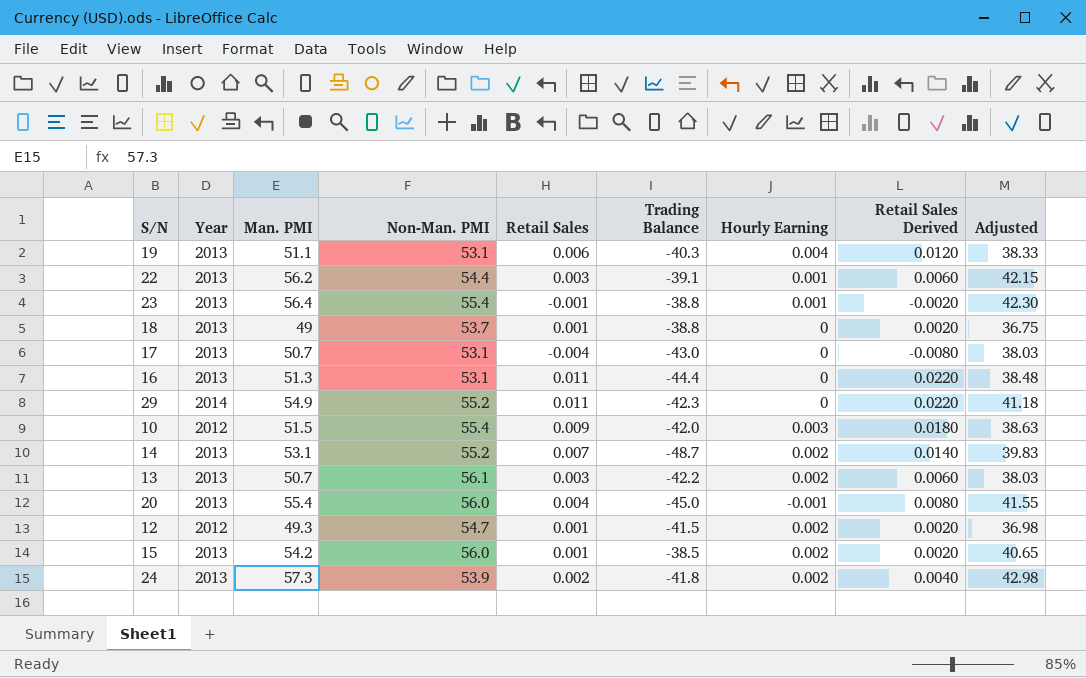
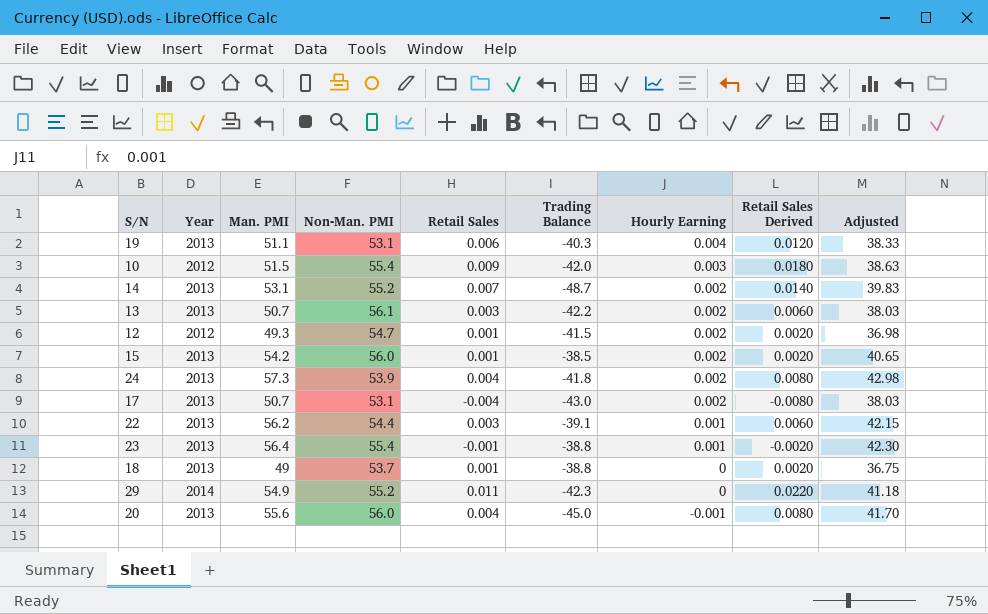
row order: none -> Hourly Earning descending
row 16: 2013 | 51.3 | 53.1 | 0.011 | -44.4 | 0 | 0.0220 | 38.48 -> none
24 | Retail Sales: 0.002 -> 0.004
24 | Retail Sales Derived: 0.0040 -> 0.0080
17 | Hourly Earning: 0 -> 0.002
20 | Man. PMI: 55.4 -> 55.6
20 | Adjusted: 41.55 -> 41.70

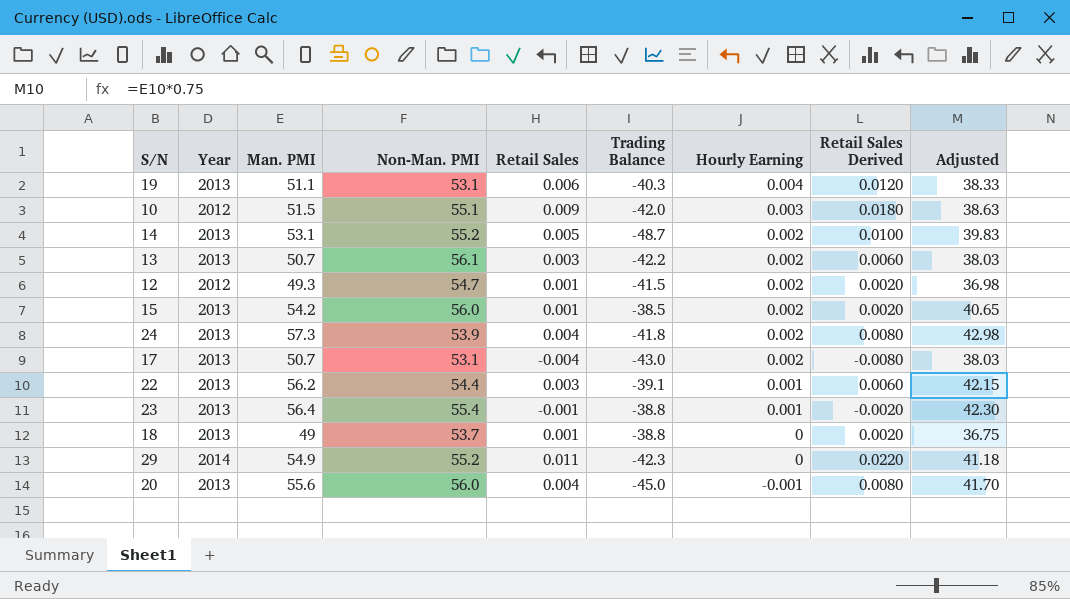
10 | Non-Man. PMI: 55.4 -> 55.1
14 | Retail Sales: 0.007 -> 0.005
14 | Retail Sales Derived: 0.0140 -> 0.0100

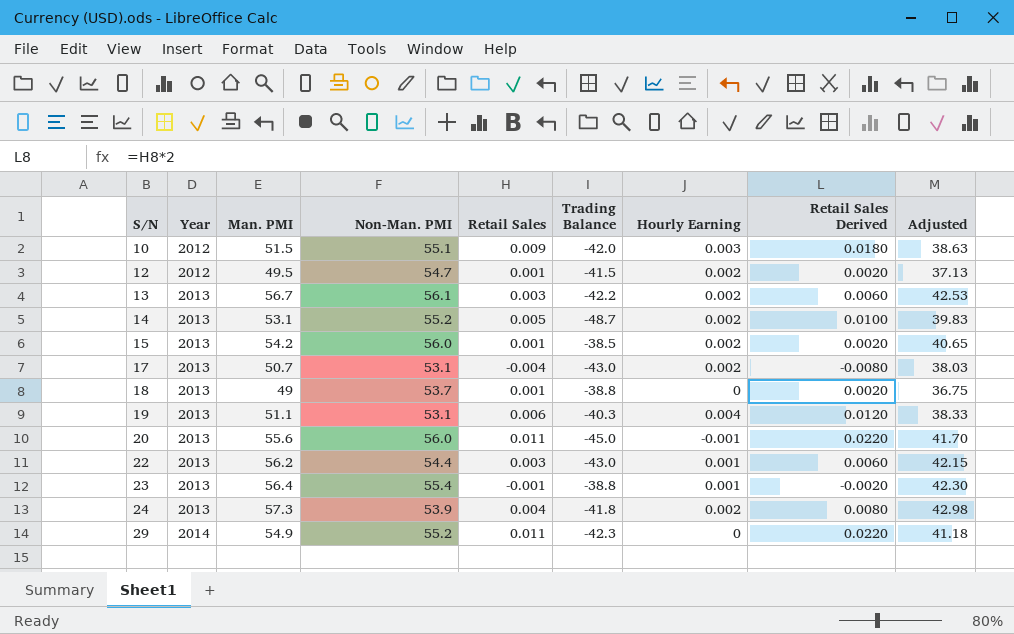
row order: Hourly Earning descending -> S/N ascending
12 | Man. PMI: 49.3 -> 49.5
12 | Adjusted: 36.98 -> 37.13
13 | Man. PMI: 50.7 -> 56.7
13 | Adjusted: 38.03 -> 42.53
20 | Retail Sales: 0.004 -> 0.011
20 | Retail Sales Derived: 0.0080 -> 0.0220
22 | Trading Balance: -39.1 -> -43.0

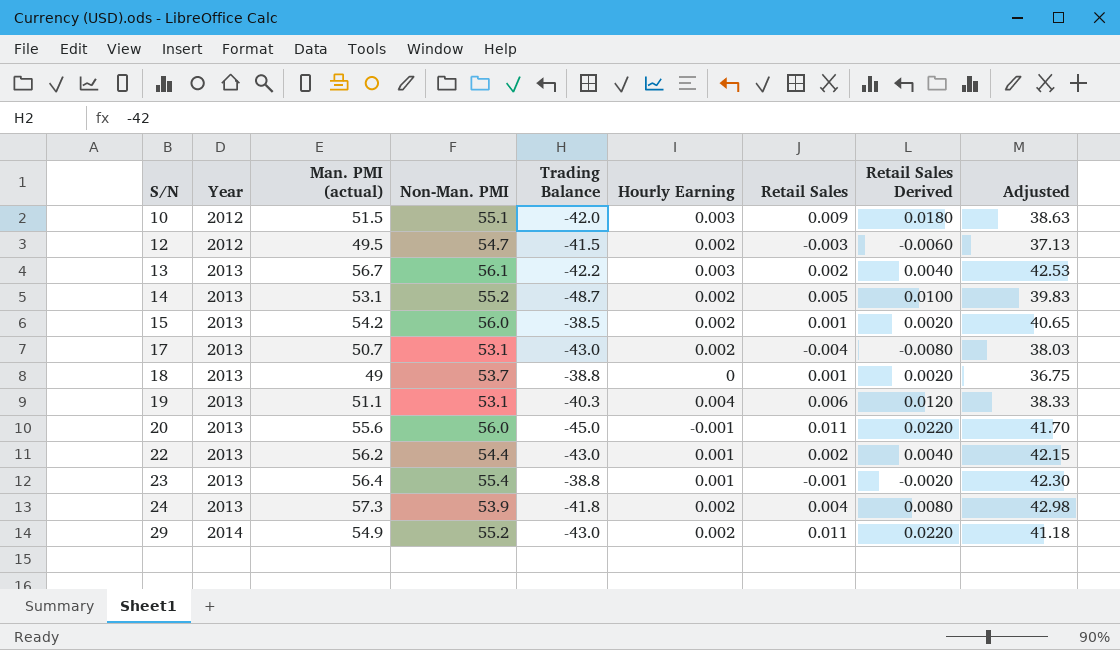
column name: Man. PMI -> Man. PMI (actual)
column Retail Sales | position: 5 -> 7
12 | Retail Sales: 0.001 -> -0.003
12 | Retail Sales Derived: 0.0020 -> -0.0060
13 | Hourly Earning: 0.002 -> 0.003
13 | Retail Sales: 0.003 -> 0.002
13 | Retail Sales Derived: 0.0060 -> 0.0040
22 | Retail Sales: 0.003 -> 0.002
22 | Retail Sales Derived: 0.0060 -> 0.0040
29 | Trading Balance: -42.3 -> -43.0
29 | Hourly Earning: 0 -> 0.002

